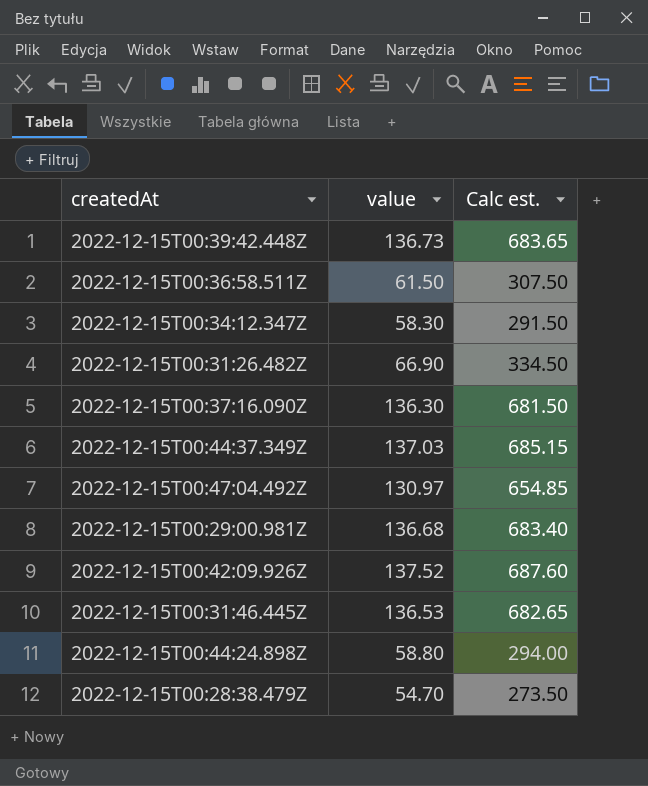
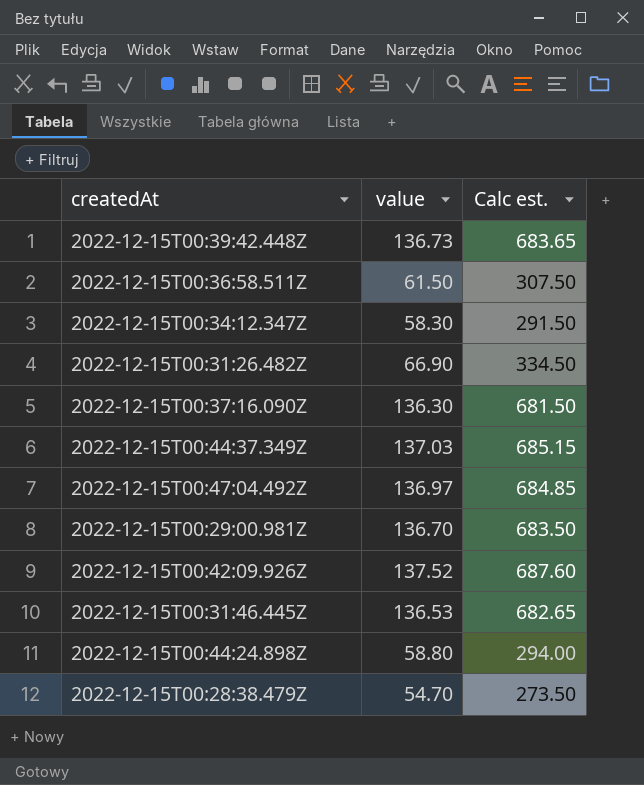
2022-12-15T00:47:04.492Z | value: 130.97 -> 136.97
2022-12-15T00:47:04.492Z | Calc est.: 654.85 -> 684.85
2022-12-15T00:29:00.981Z | value: 136.68 -> 136.70
2022-12-15T00:29:00.981Z | Calc est.: 683.40 -> 683.50

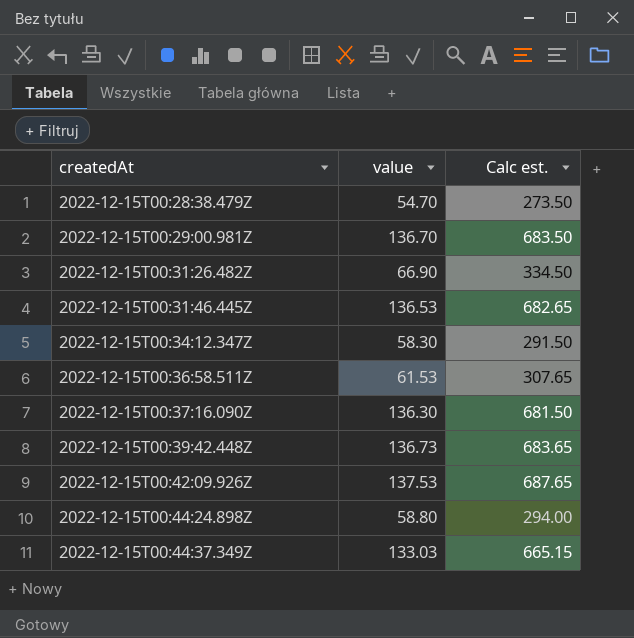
row order: none -> createdAt ascending
row 2022-12-15T00:47:04.492Z: 136.97 | 684.85 -> none
2022-12-15T00:36:58.511Z | value: 61.50 -> 61.53
2022-12-15T00:36:58.511Z | Calc est.: 307.50 -> 307.65
2022-12-15T00:42:09.926Z | value: 137.52 -> 137.53
2022-12-15T00:42:09.926Z | Calc est.: 687.60 -> 687.65
2022-12-15T00:44:37.349Z | value: 137.03 -> 133.03
2022-12-15T00:44:37.349Z | Calc est.: 685.15 -> 665.15

